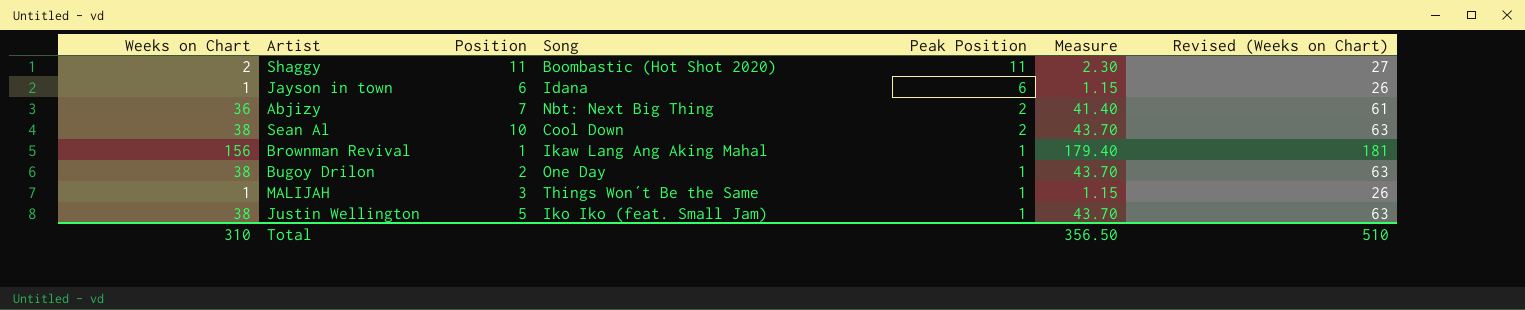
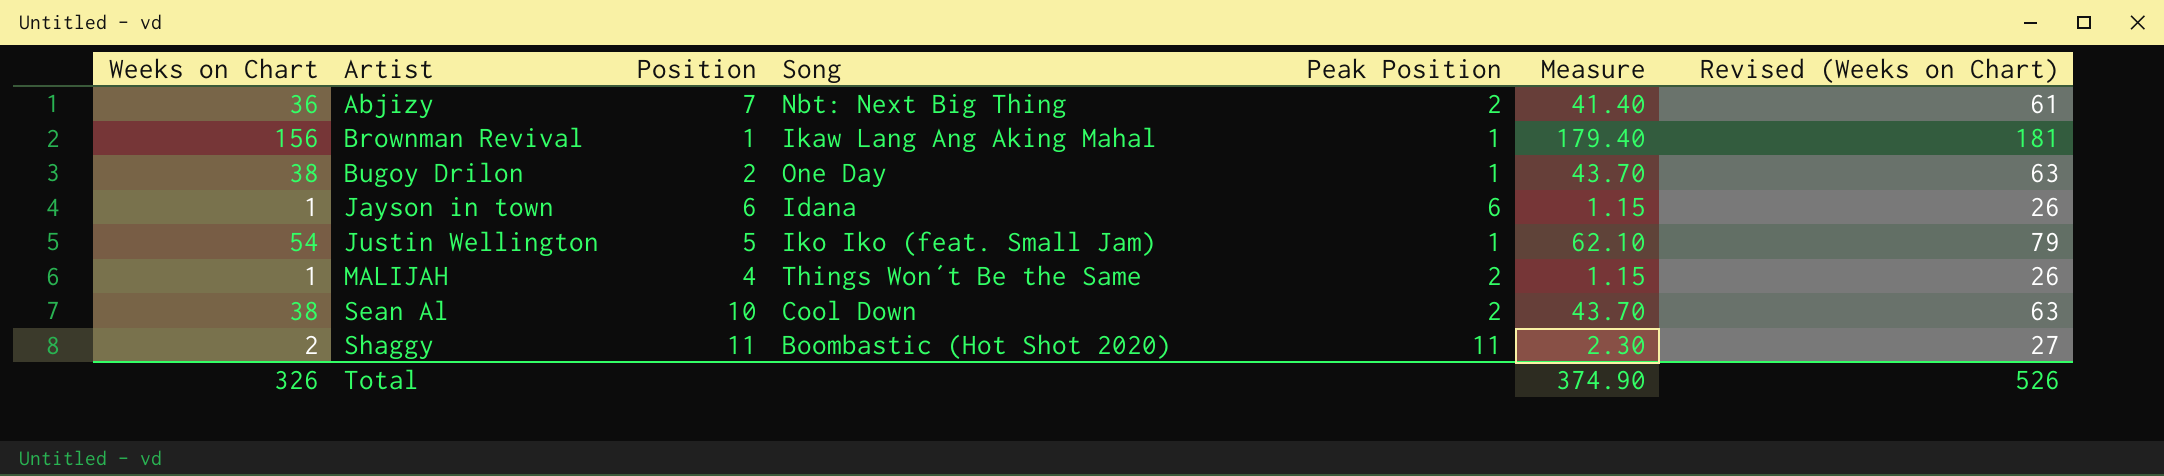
row order: Peak Position descending -> Artist ascending
Justin Wellington | Weeks on Chart: 38 -> 54
Justin Wellington | Measure: 43.70 -> 62.10
Justin Wellington | Revised (Weeks on Chart): 63 -> 79
MALIJAH | Position: 3 -> 4
MALIJAH | Peak Position: 1 -> 2
Total | Weeks on Chart: 310 -> 326
Total | Measure: 356.50 -> 374.90
Total | Revised (Weeks on Chart): 510 -> 526

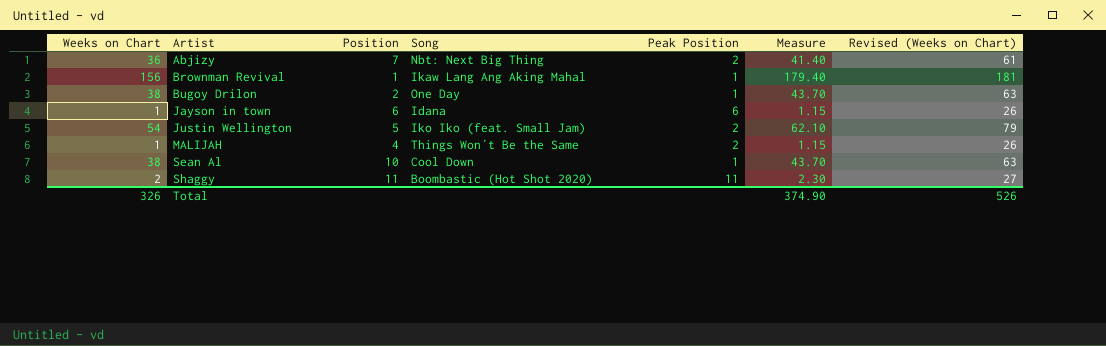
Justin Wellington | Peak Position: 1 -> 2
Sean Al | Peak Position: 2 -> 1

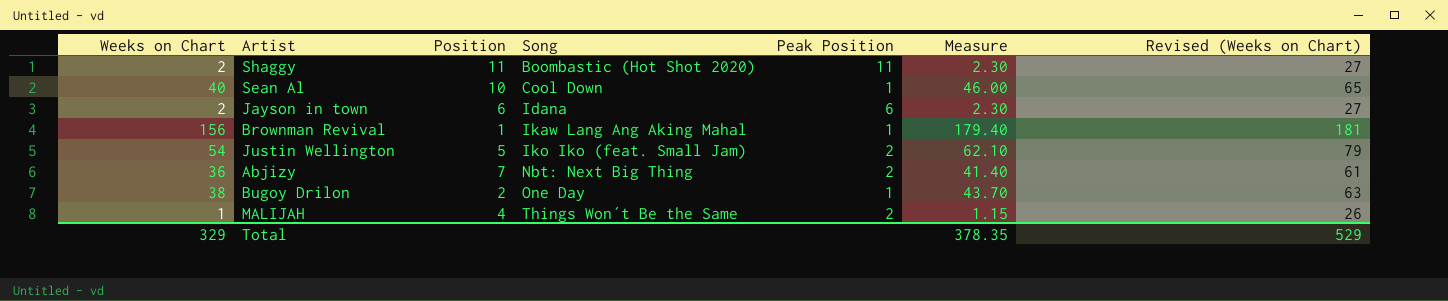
row order: Artist ascending -> Song ascending
Sean Al | Weeks on Chart: 38 -> 40
Sean Al | Measure: 43.70 -> 46.00
Sean Al | Revised (Weeks on Chart): 63 -> 65
Jayson in town | Weeks on Chart: 1 -> 2
Jayson in town | Measure: 1.15 -> 2.30
Jayson in town | Revised (Weeks on Chart): 26 -> 27
Total | Weeks on Chart: 326 -> 329
Total | Measure: 374.90 -> 378.35
Total | Revised (Weeks on Chart): 526 -> 529

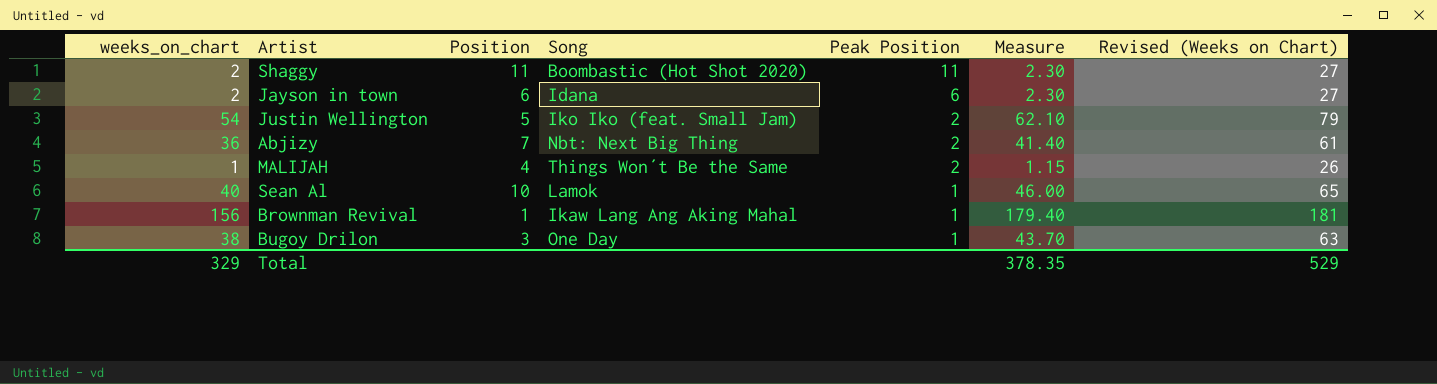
row order: Song ascending -> Peak Position descending
column name: Weeks on Chart -> weeks_on_chart
Sean Al | Song: Cool Down -> Lamok
Bugoy Drilon | Position: 2 -> 3

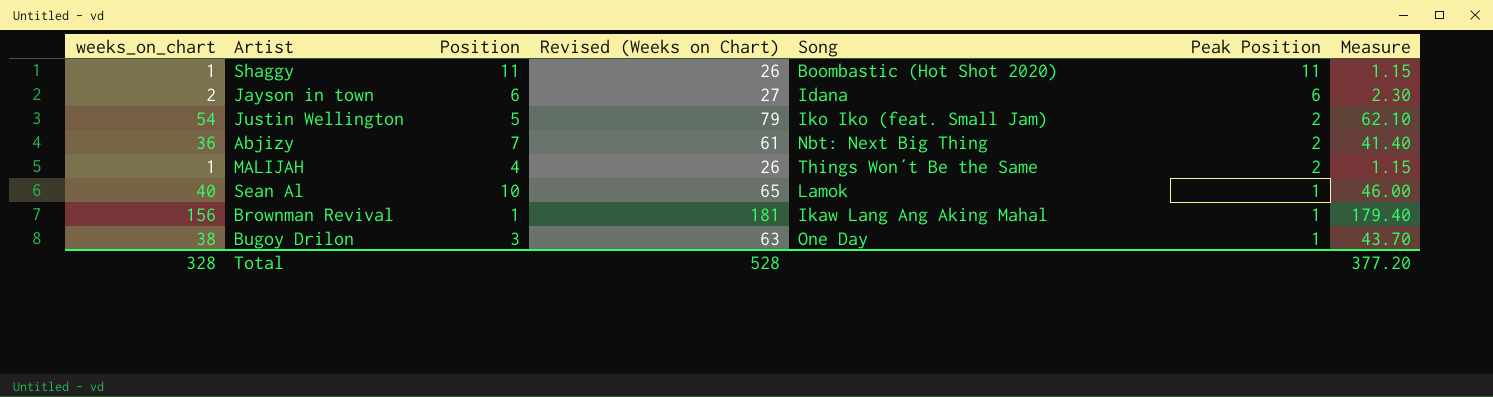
column Revised (Weeks on Chart) | position: 7 -> 4
Shaggy | weeks_on_chart: 2 -> 1
Shaggy | Revised (Weeks on Chart): 27 -> 26
Shaggy | Measure: 2.30 -> 1.15
Total | weeks_on_chart: 329 -> 328
Total | Revised (Weeks on Chart): 529 -> 528
Total | Measure: 378.35 -> 377.20

